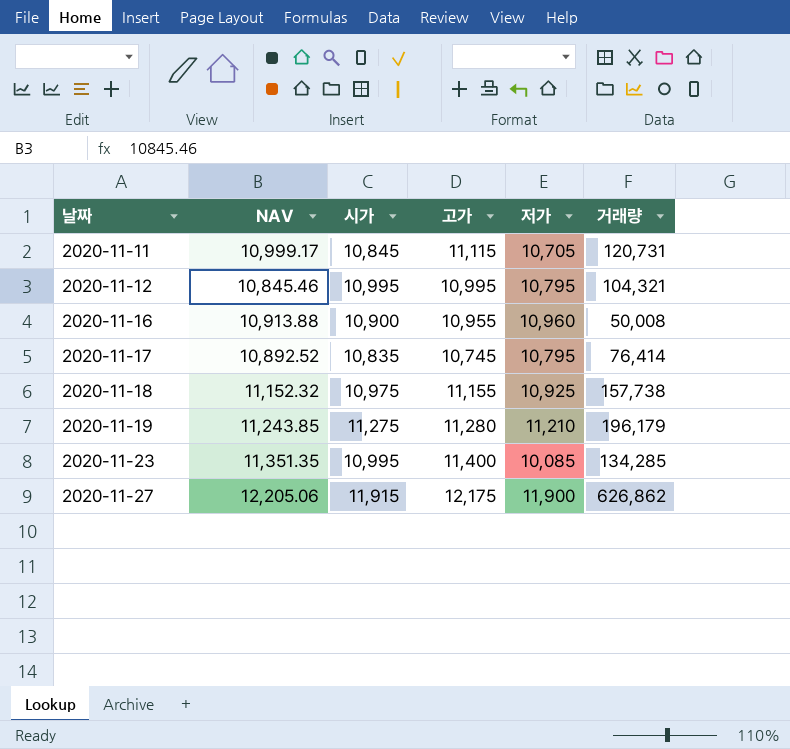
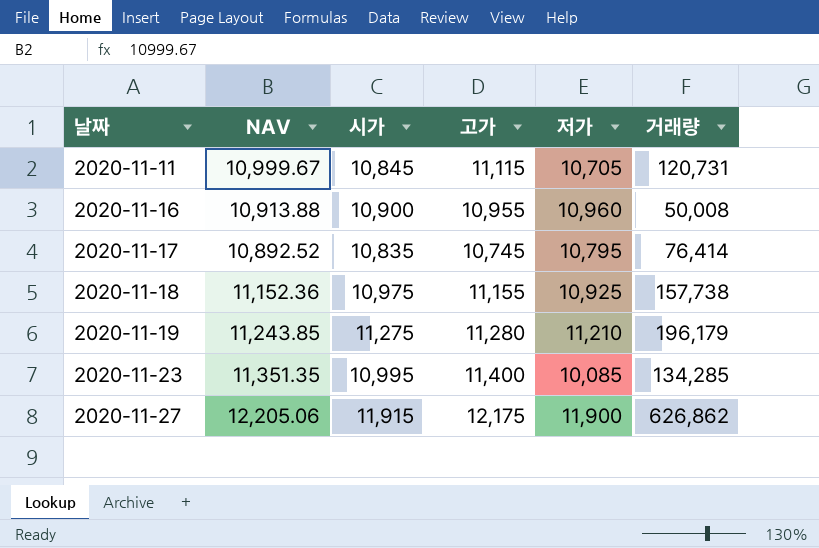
row 2020-11-12: 10,845.46 | 10,995 | 10,995 | 10,795 | 104,321 -> none
2020-11-11 | NAV: 10,999.17 -> 10,999.67
2020-11-18 | NAV: 11,152.32 -> 11,152.36

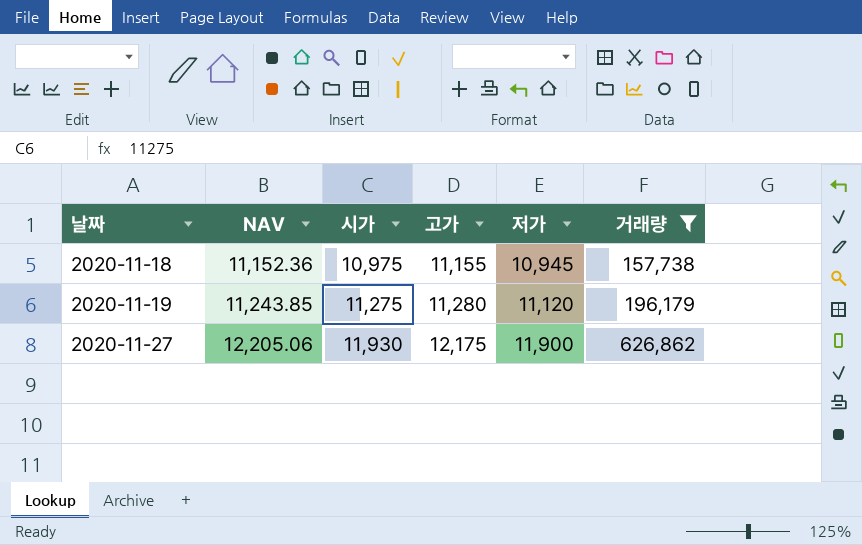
filter: none -> 거래량 >= 157,738
2020-11-18 | 저가: 10,925 -> 10,945
2020-11-19 | 저가: 11,210 -> 11,120
2020-11-27 | 시가: 11,915 -> 11,930

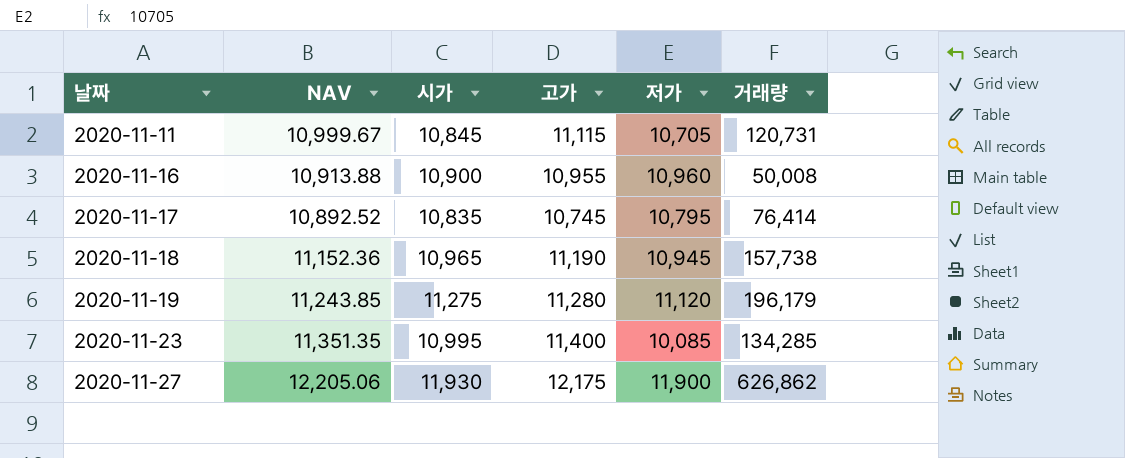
filter: 거래량 >= 157,738 -> none
2020-11-18 | 시가: 10,975 -> 10,965
2020-11-18 | 고가: 11,155 -> 11,190

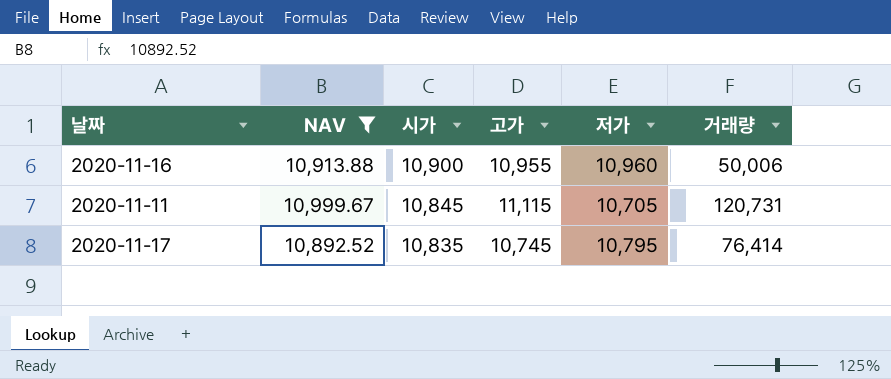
filter: none -> NAV <= 10,999.67
row order: 날짜 ascending -> 시가 descending
2020-11-16 | 거래량: 50,008 -> 50,006

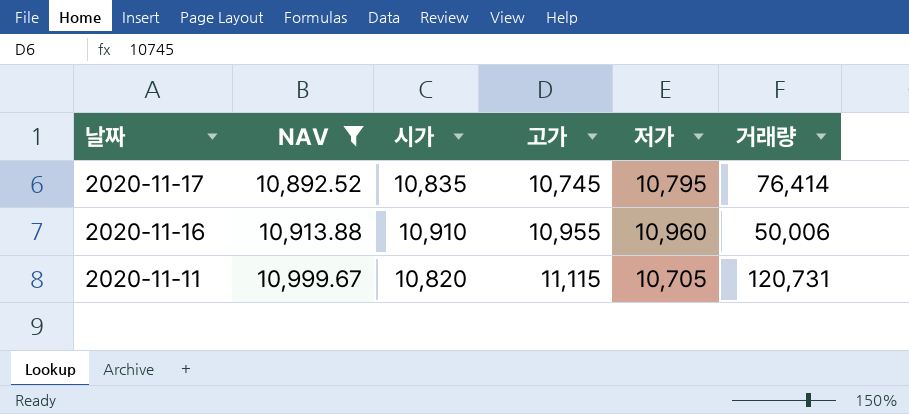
row order: 시가 descending -> 날짜 descending
2020-11-16 | 시가: 10,900 -> 10,910
2020-11-11 | 시가: 10,845 -> 10,820

